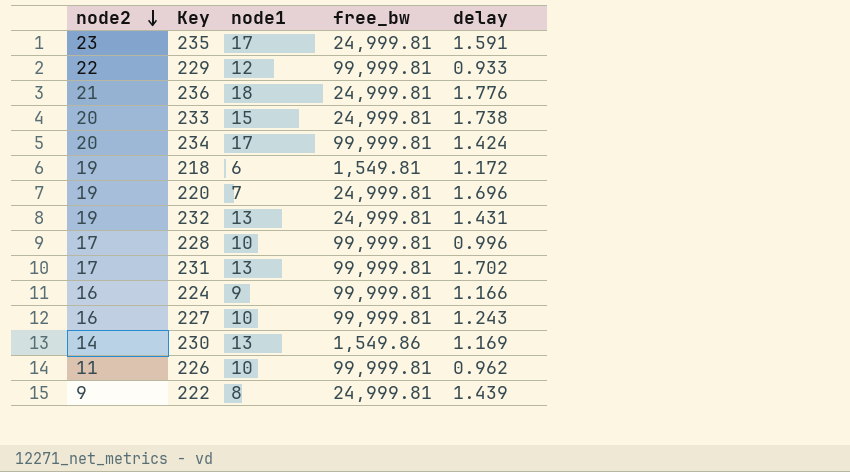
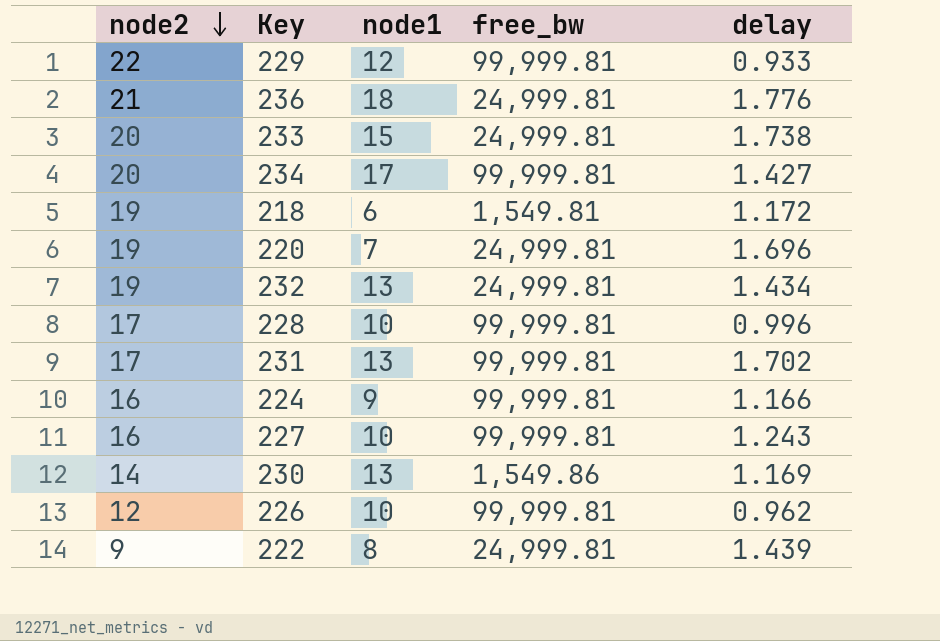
row 235: 23 | 17 | 24,999.81 | 1.591 -> none
234 | delay: 1.424 -> 1.427
232 | delay: 1.431 -> 1.434
226 | node2: 11 -> 12

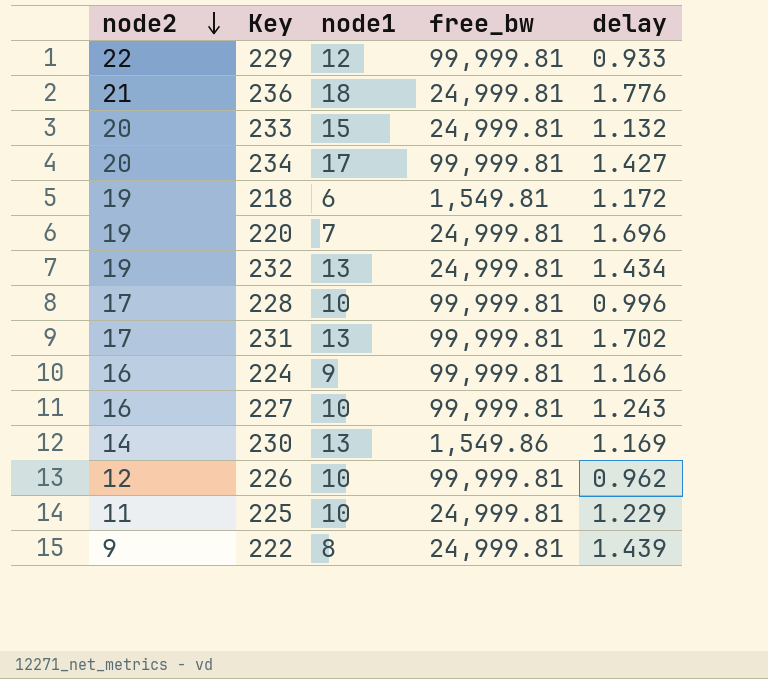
233 | delay: 1.738 -> 1.132
row 225: none -> 11 | 10 | 24,999.81 | 1.229

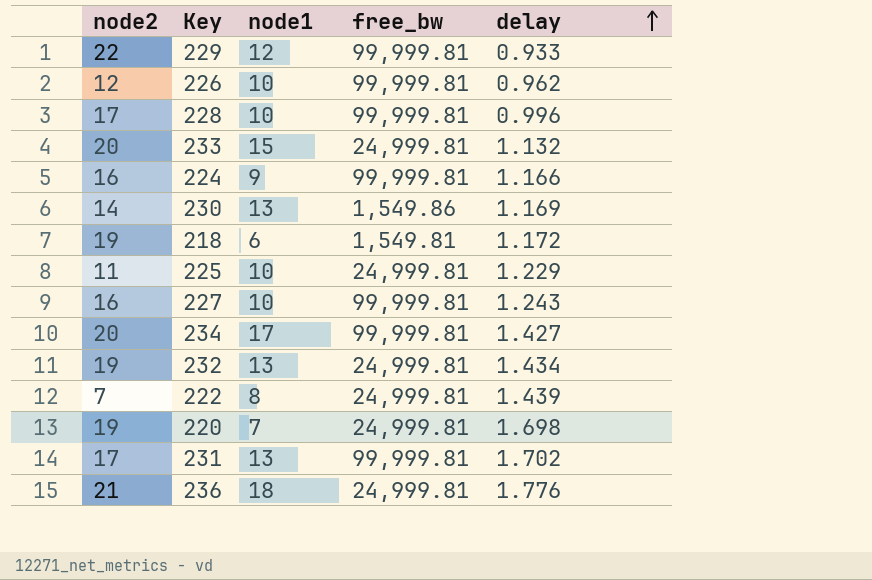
row order: node2 descending -> delay ascending
222 | node2: 9 -> 7
220 | delay: 1.696 -> 1.698

